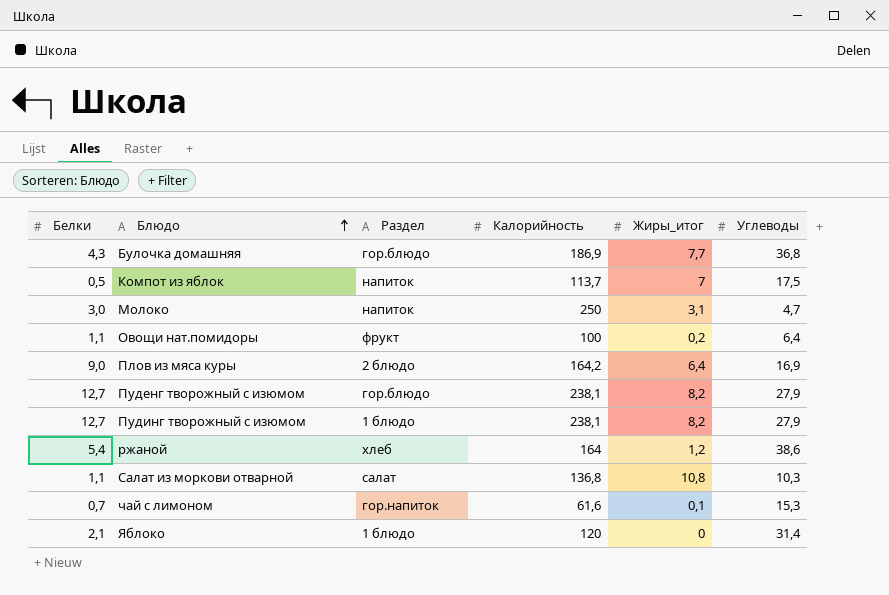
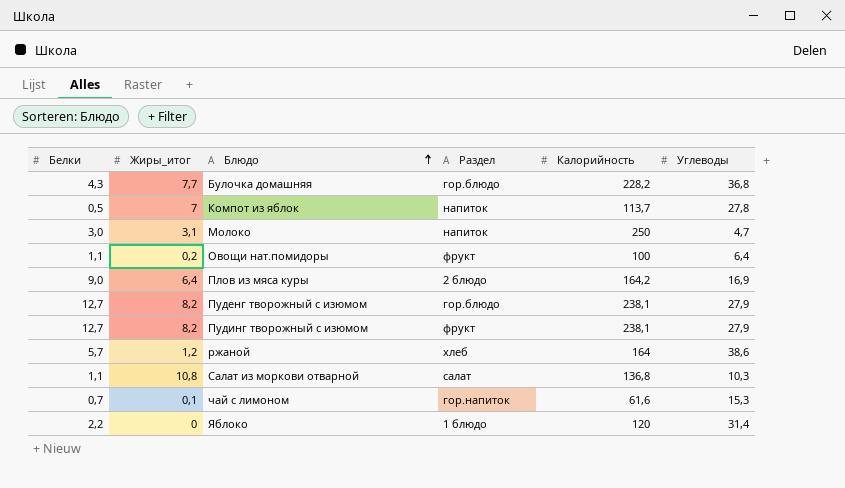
column Жиры_итог | position: 5 -> 2
Булочка домашняя | Калорийность: 186,9 -> 228,2
Компот из яблок | Углеводы: 17,5 -> 27,8
Пудинг творожный с изюмом | Раздел: 1 блюдо -> фрукт
ржаной | Белки: 5,4 -> 5,7
Яблоко | Белки: 2,1 -> 2,2

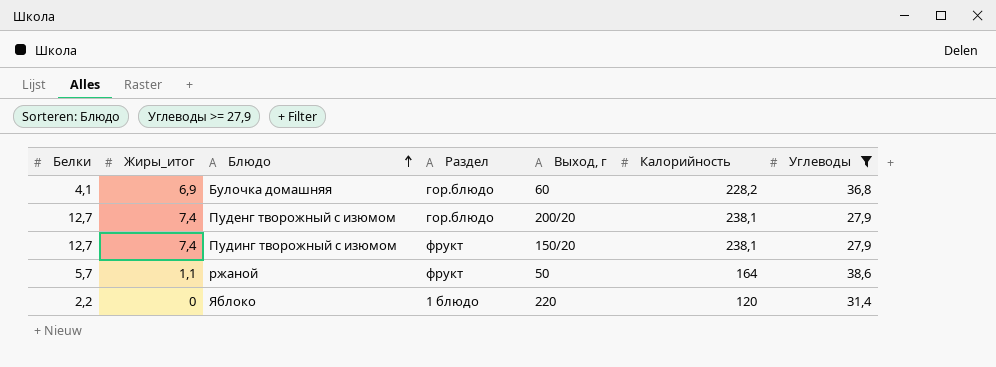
filter: none -> Углеводы >= 27,9
column Выход, г | position: none -> 5
Булочка домашняя | Белки: 4,3 -> 4,1
Булочка домашняя | Жиры_итог: 7,7 -> 6,9
Пуденг творожный с изюмом | Жиры_итог: 8,2 -> 7,4
Пудинг творожный с изюмом | Жиры_итог: 8,2 -> 7,4
ржаной | Жиры_итог: 1,2 -> 1,1
ржаной | Раздел: хлеб -> фрукт

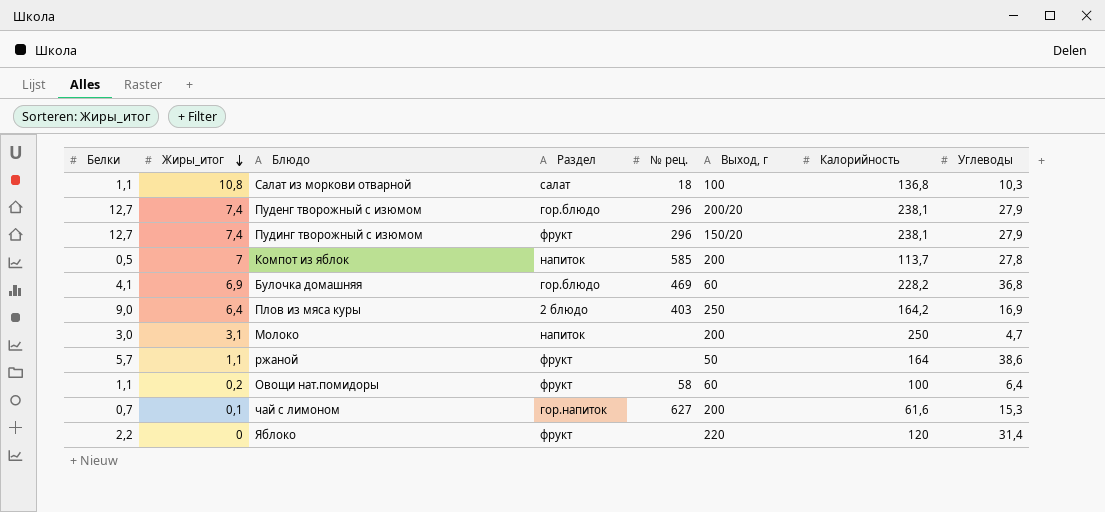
filter: Углеводы >= 27,9 -> none
row order: Блюдо ascending -> Жиры_итог descending
column № рец. | position: none -> 5
Яблоко | Раздел: 1 блюдо -> фрукт

